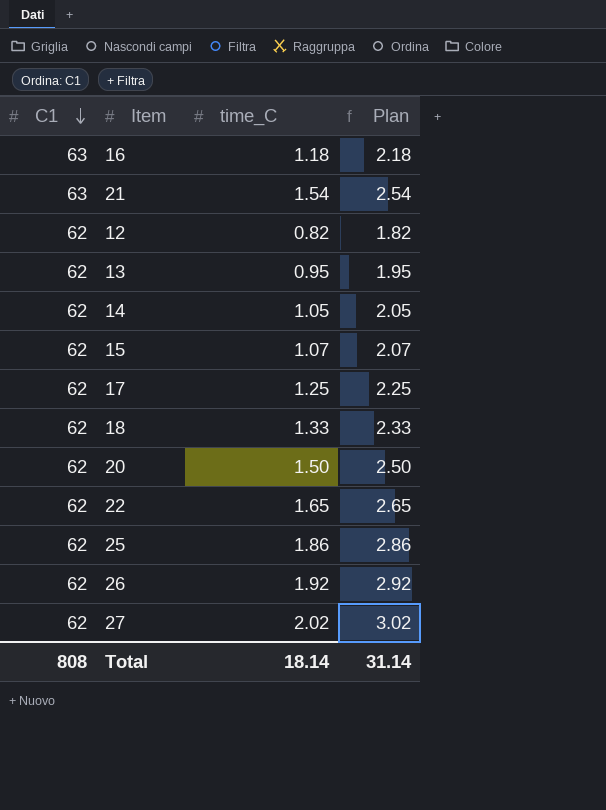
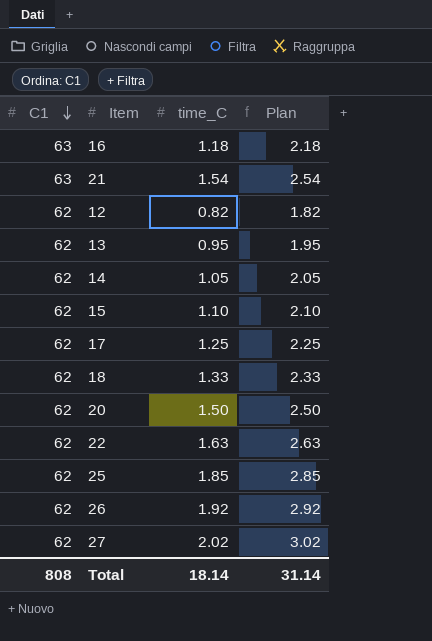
15 | time_C: 1.07 -> 1.10
15 | Plan: 2.07 -> 2.10
22 | time_C: 1.65 -> 1.63
22 | Plan: 2.65 -> 2.63
25 | time_C: 1.86 -> 1.85
25 | Plan: 2.86 -> 2.85

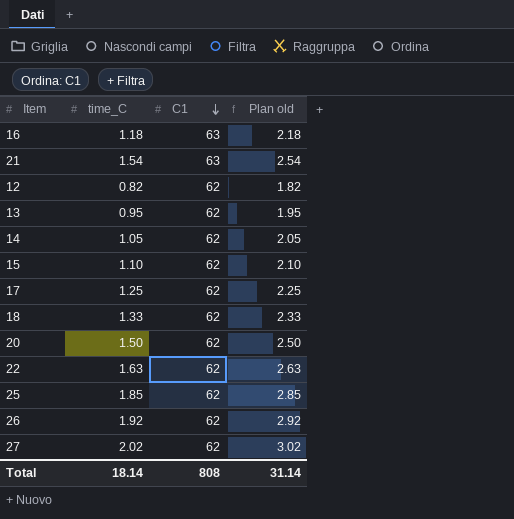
column C1 | position: 1 -> 3
column name: Plan -> Plan old

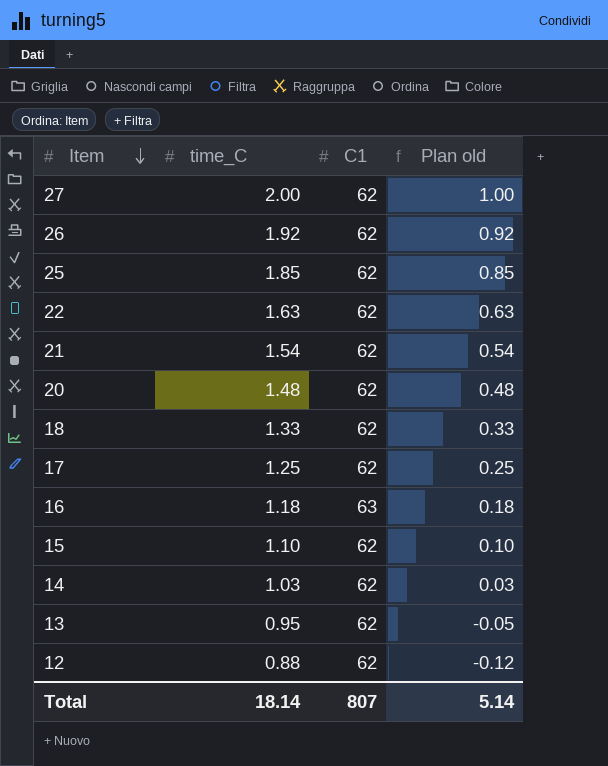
row order: C1 descending -> Item descending
column Plan old | formula: [time_C] + 1 -> [time_C] - 1
27 | time_C: 2.02 -> 2.00
21 | C1: 63 -> 62
20 | time_C: 1.50 -> 1.48
14 | time_C: 1.05 -> 1.03
12 | time_C: 0.82 -> 0.88
Total | C1: 808 -> 807
Total | Plan old: 31.14 -> 5.14

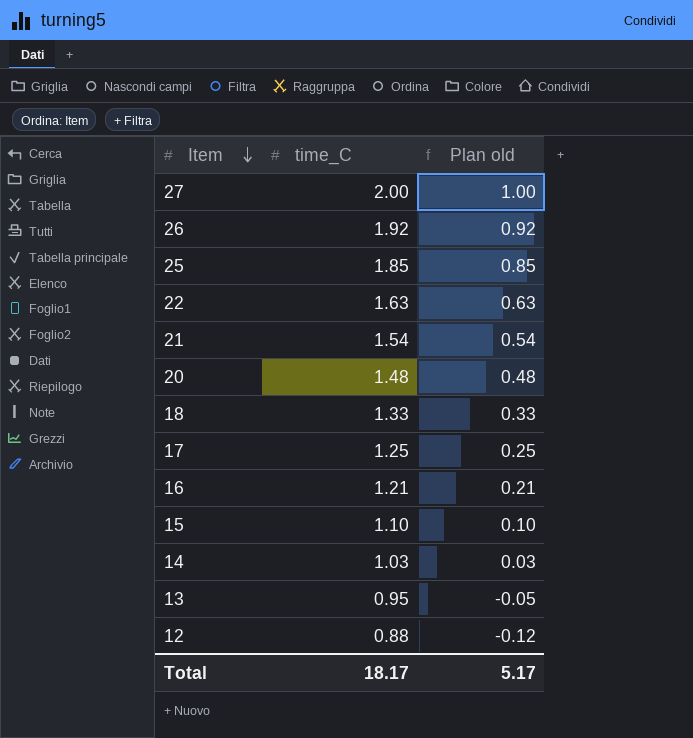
column C1 | position: 3 -> none
16 | time_C: 1.18 -> 1.21
16 | Plan old: 0.18 -> 0.21
Total | time_C: 18.14 -> 18.17
Total | Plan old: 5.14 -> 5.17

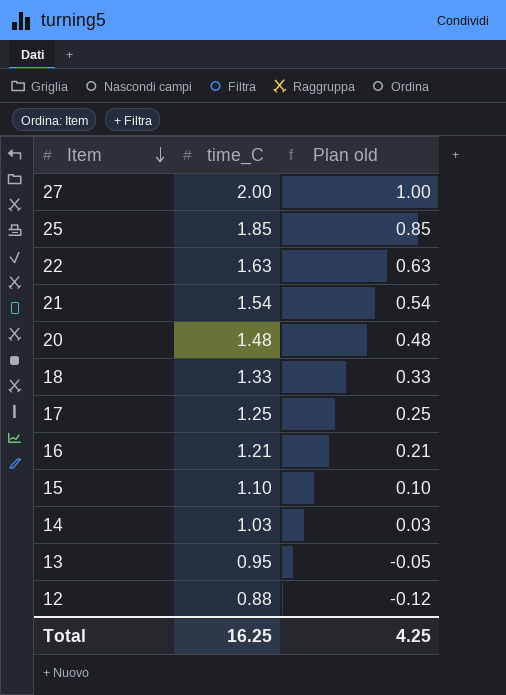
row 26: 1.92 | 0.92 -> none
Total | time_C: 18.17 -> 16.25
Total | Plan old: 5.17 -> 4.25

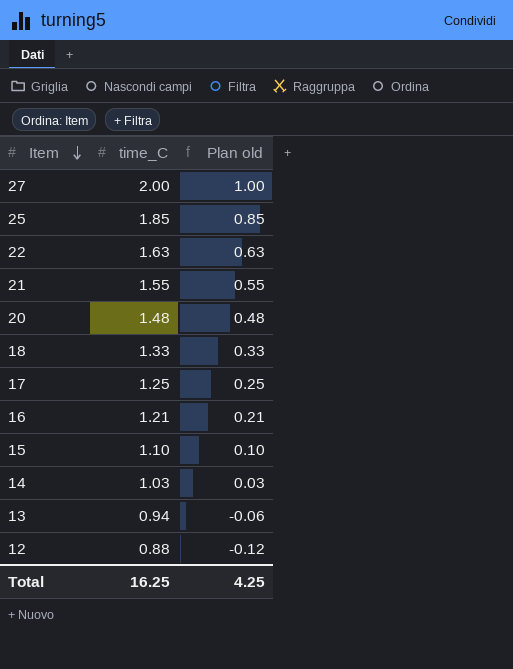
21 | time_C: 1.54 -> 1.55
21 | Plan old: 0.54 -> 0.55
13 | time_C: 0.95 -> 0.94
13 | Plan old: -0.05 -> -0.06

